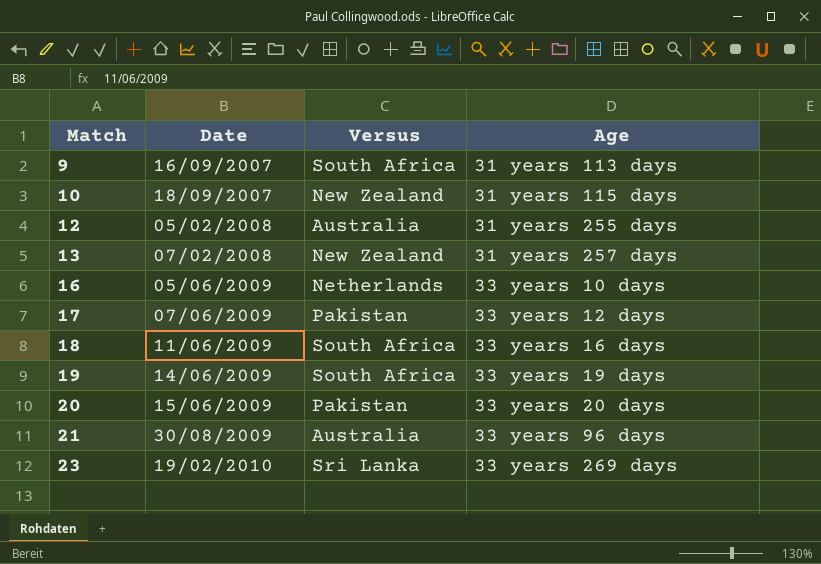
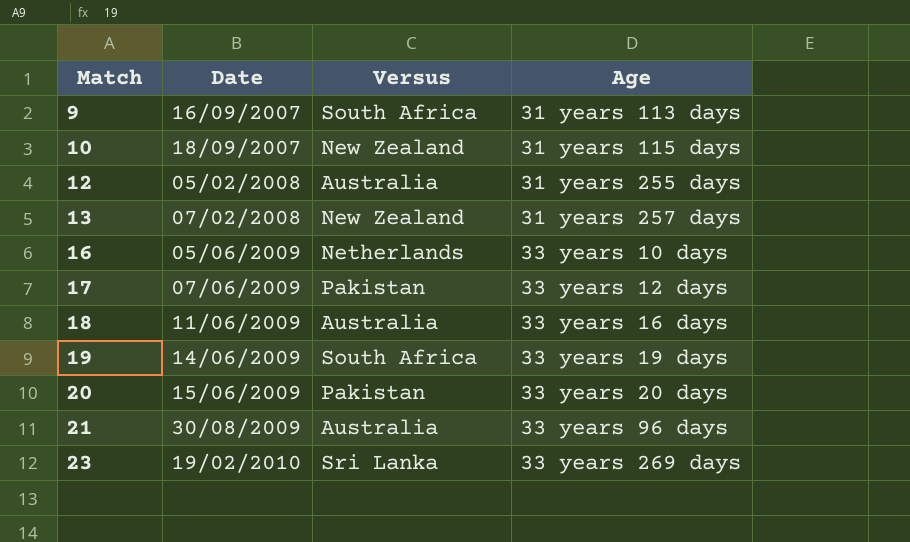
18 | Versus: South Africa -> Australia

